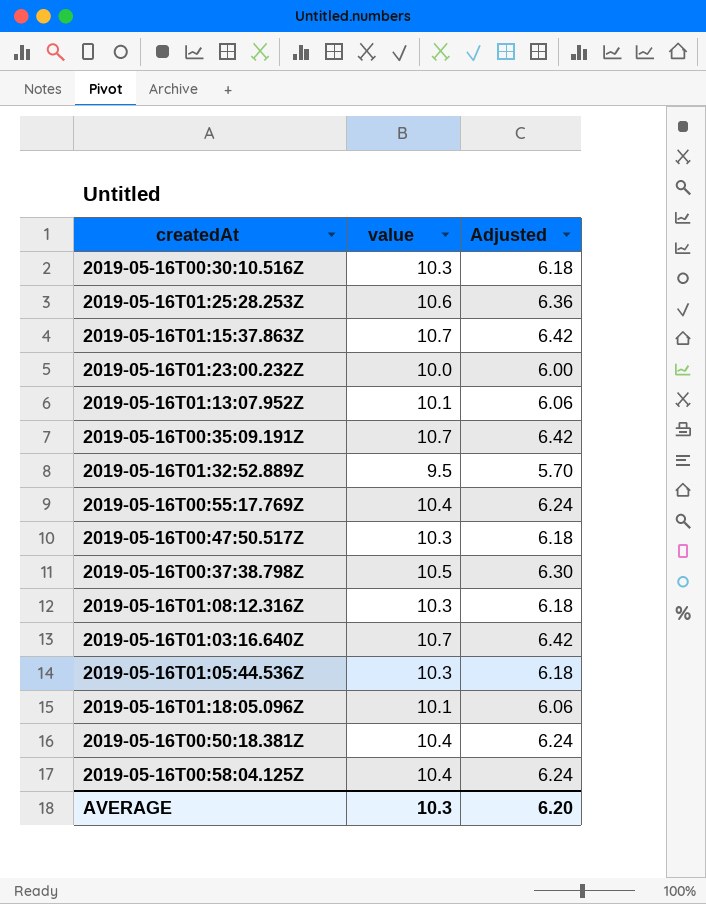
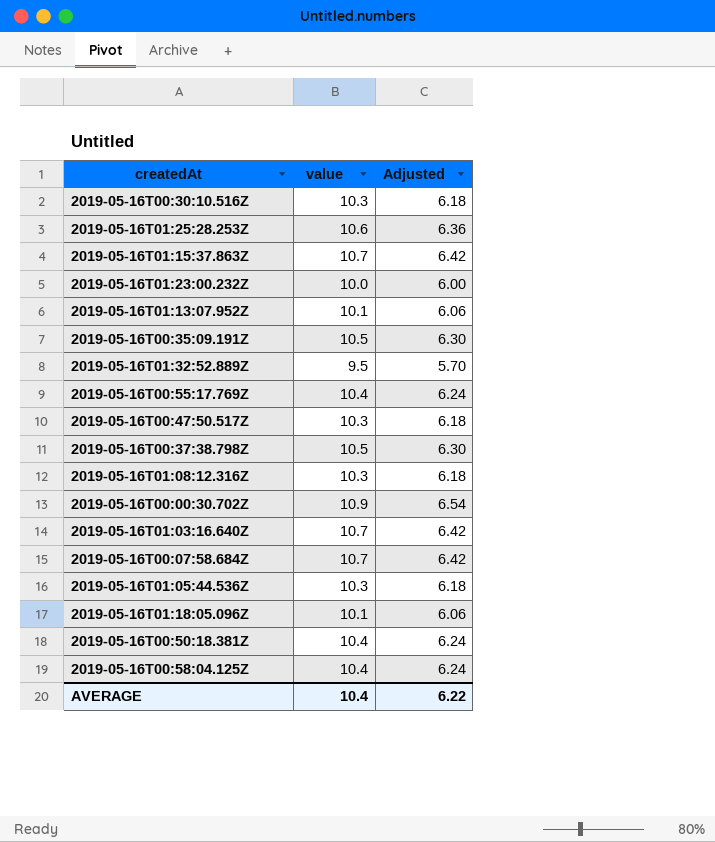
2019-05-16T00:35:09.191Z | value: 10.7 -> 10.5
2019-05-16T00:35:09.191Z | Adjusted: 6.42 -> 6.30
row 2019-05-16T00:00:30.702Z: none -> 10.9 | 6.54
row 2019-05-16T00:07:58.684Z: none -> 10.7 | 6.42
AVERAGE | value: 10.3 -> 10.4
AVERAGE | Adjusted: 6.20 -> 6.22

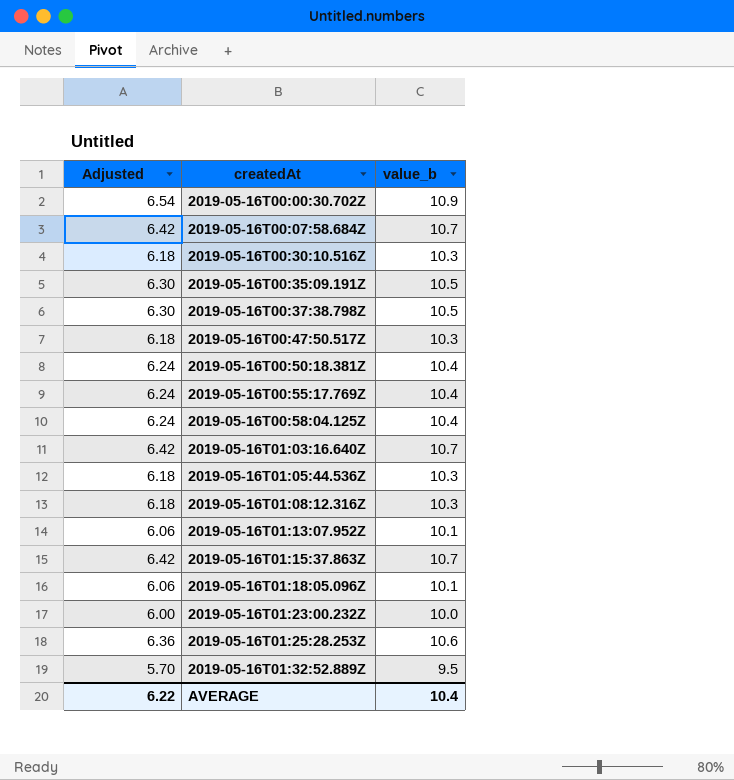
row order: none -> createdAt ascending
column Adjusted | position: 3 -> 1
column name: value -> value_b

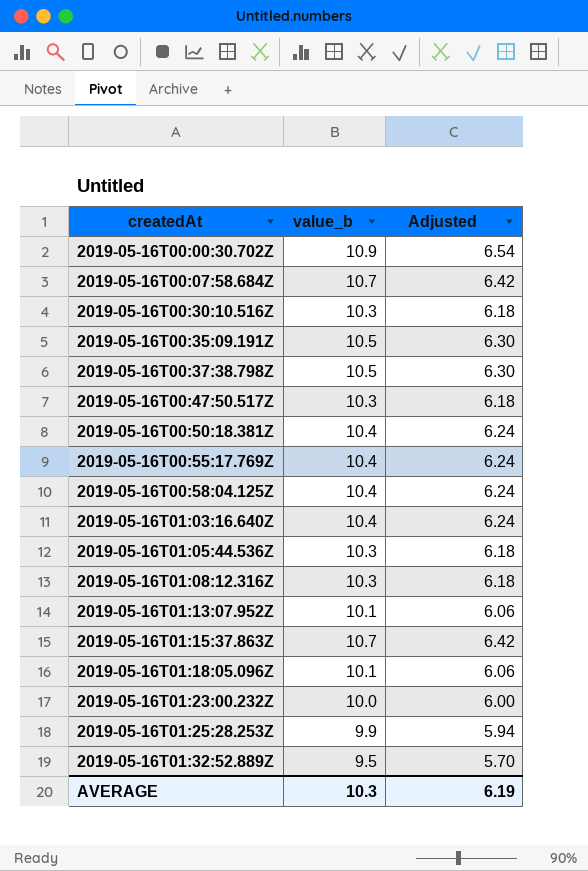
column Adjusted | position: 1 -> 3
2019-05-16T01:03:16.640Z | value_b: 10.7 -> 10.4
2019-05-16T01:03:16.640Z | Adjusted: 6.42 -> 6.24
2019-05-16T01:25:28.253Z | value_b: 10.6 -> 9.9
2019-05-16T01:25:28.253Z | Adjusted: 6.36 -> 5.94
AVERAGE | value_b: 10.4 -> 10.3
AVERAGE | Adjusted: 6.22 -> 6.19

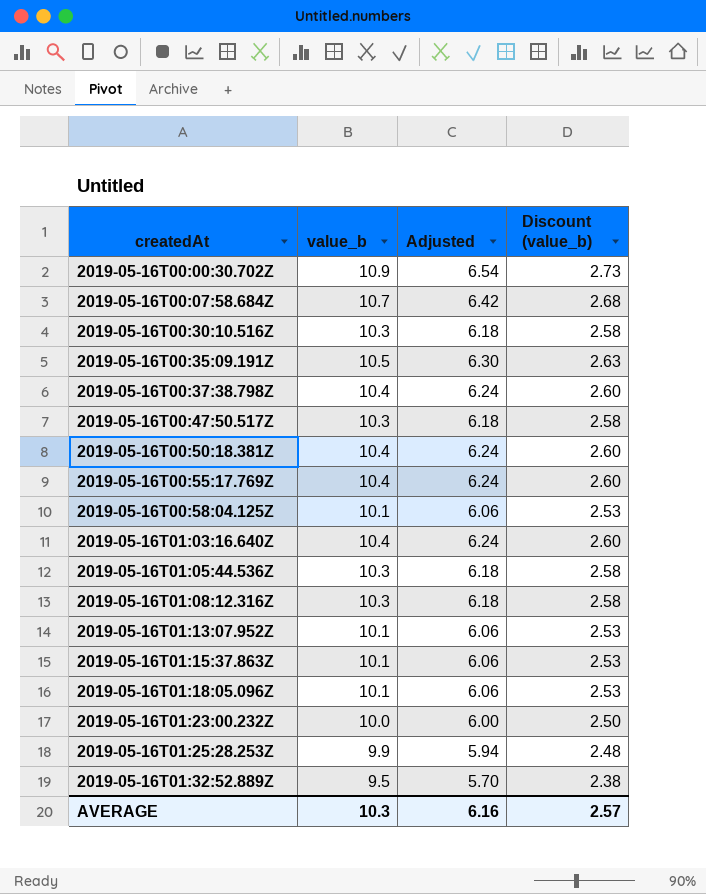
column Discount (value_b) | formula: none -> [value_b] * 0.25
2019-05-16T00:37:38.798Z | value_b: 10.5 -> 10.4
2019-05-16T00:37:38.798Z | Adjusted: 6.30 -> 6.24
2019-05-16T00:58:04.125Z | value_b: 10.4 -> 10.1
2019-05-16T00:58:04.125Z | Adjusted: 6.24 -> 6.06
2019-05-16T01:15:37.863Z | value_b: 10.7 -> 10.1
2019-05-16T01:15:37.863Z | Adjusted: 6.42 -> 6.06
AVERAGE | Adjusted: 6.19 -> 6.16

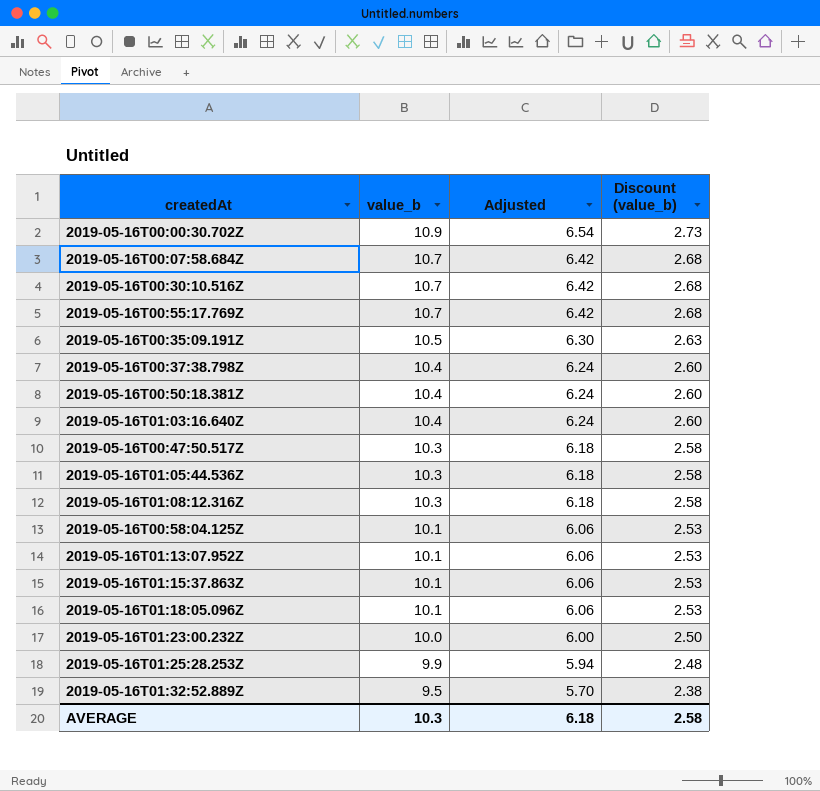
row order: createdAt ascending -> value_b descending
2019-05-16T00:30:10.516Z | value_b: 10.3 -> 10.7
2019-05-16T00:30:10.516Z | Adjusted: 6.18 -> 6.42
2019-05-16T00:30:10.516Z | Discount (value_b): 2.58 -> 2.68
2019-05-16T00:55:17.769Z | value_b: 10.4 -> 10.7
2019-05-16T00:55:17.769Z | Adjusted: 6.24 -> 6.42
2019-05-16T00:55:17.769Z | Discount (value_b): 2.60 -> 2.68
AVERAGE | Adjusted: 6.16 -> 6.18
AVERAGE | Discount (value_b): 2.57 -> 2.58

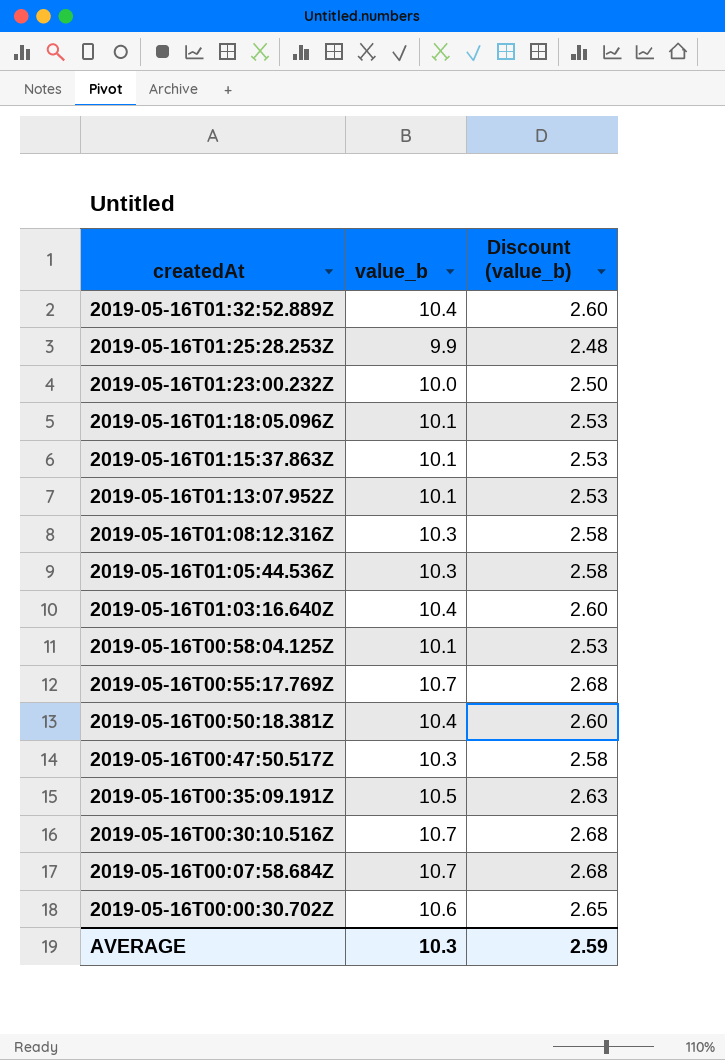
row order: value_b descending -> createdAt descending
column Adjusted | formula: [value_b] * 0.6 -> none
row 2019-05-16T00:37:38.798Z: 10.4 | 6.24 | 2.60 -> none
2019-05-16T01:32:52.889Z | value_b: 9.5 -> 10.4
2019-05-16T01:32:52.889Z | Discount (value_b): 2.38 -> 2.60
2019-05-16T00:00:30.702Z | value_b: 10.9 -> 10.6
2019-05-16T00:00:30.702Z | Discount (value_b): 2.73 -> 2.65
AVERAGE | Discount (value_b): 2.58 -> 2.59

